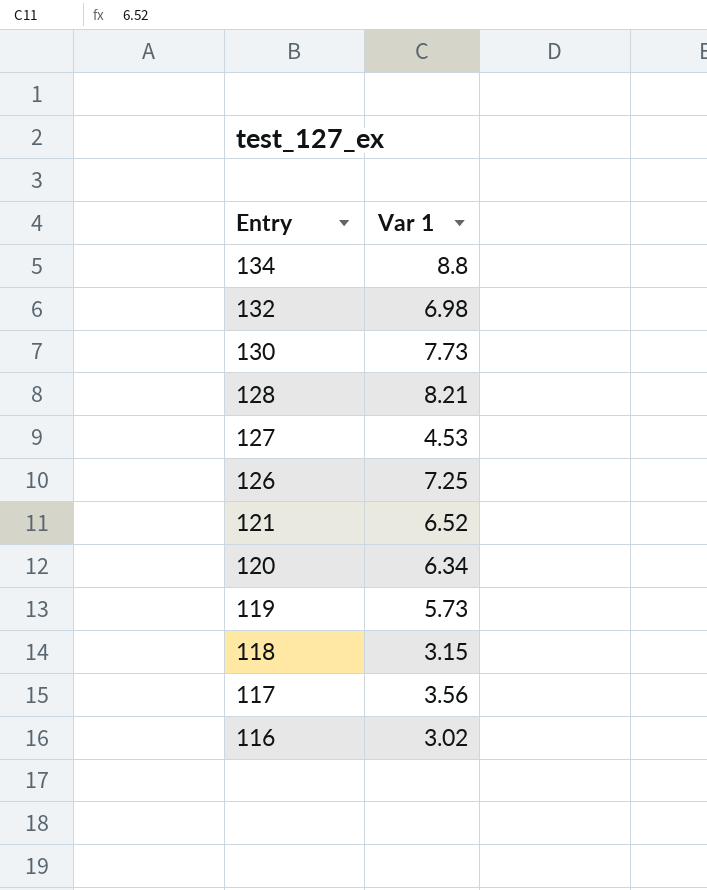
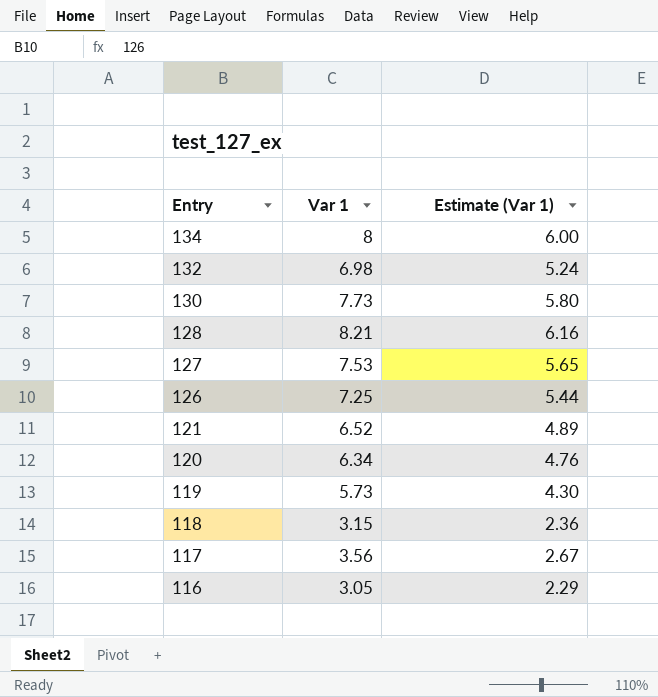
column Estimate (Var 1) | formula: none -> [Var 1] * 0.75
134 | Var 1: 8.8 -> 8
127 | Var 1: 4.53 -> 7.53
116 | Var 1: 3.02 -> 3.05

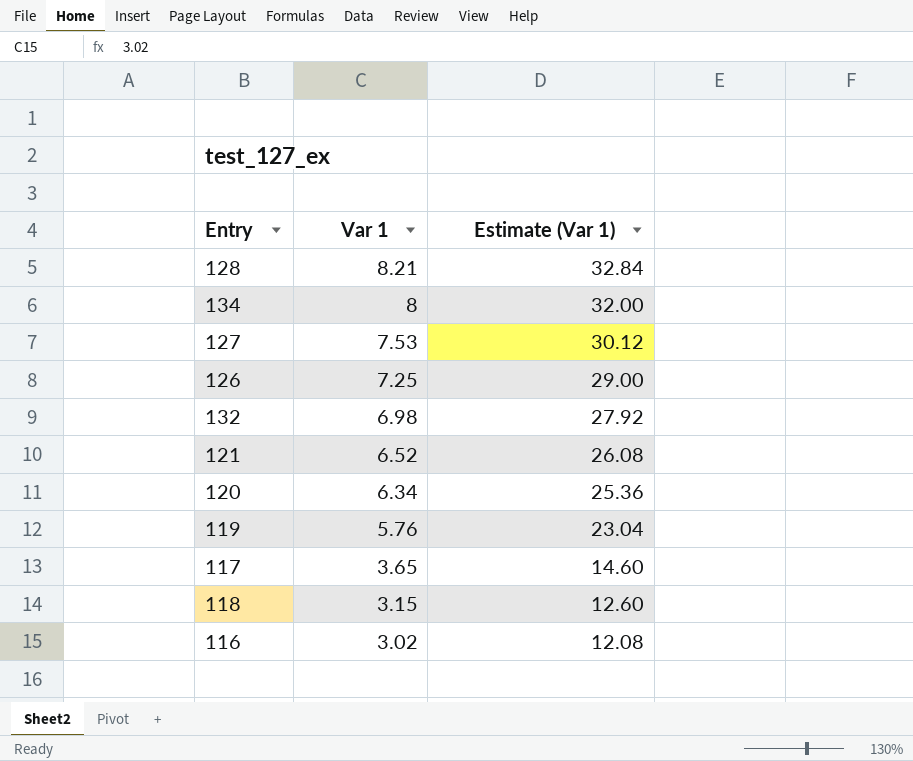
row order: Entry descending -> Var 1 descending
column Estimate (Var 1) | formula: [Var 1] * 0.75 -> [Var 1] * 4
row 130: 7.73 | 5.80 -> none
119 | Var 1: 5.73 -> 5.76
117 | Var 1: 3.56 -> 3.65
116 | Var 1: 3.05 -> 3.02

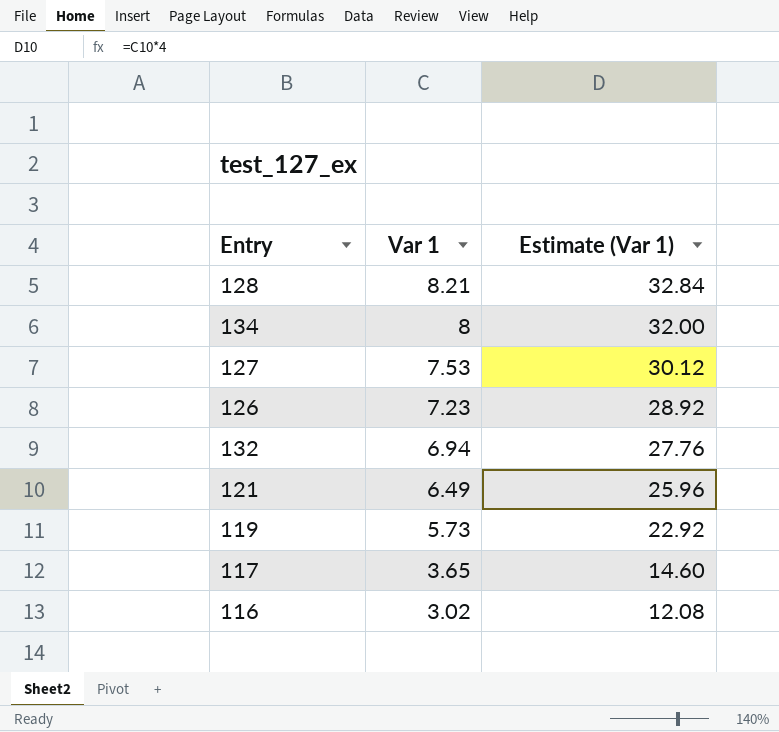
row 120: 6.34 | 25.36 -> none
row 118: 3.15 | 12.60 -> none
126 | Var 1: 7.25 -> 7.23
126 | Estimate (Var 1): 29.00 -> 28.92
132 | Var 1: 6.98 -> 6.94
132 | Estimate (Var 1): 27.92 -> 27.76
121 | Var 1: 6.52 -> 6.49
121 | Estimate (Var 1): 26.08 -> 25.96
119 | Var 1: 5.76 -> 5.73
119 | Estimate (Var 1): 23.04 -> 22.92

